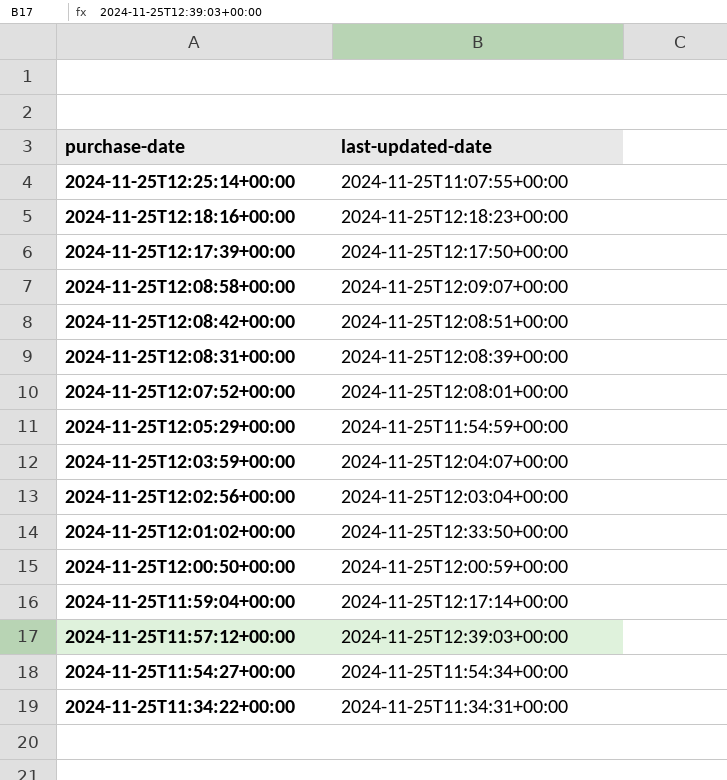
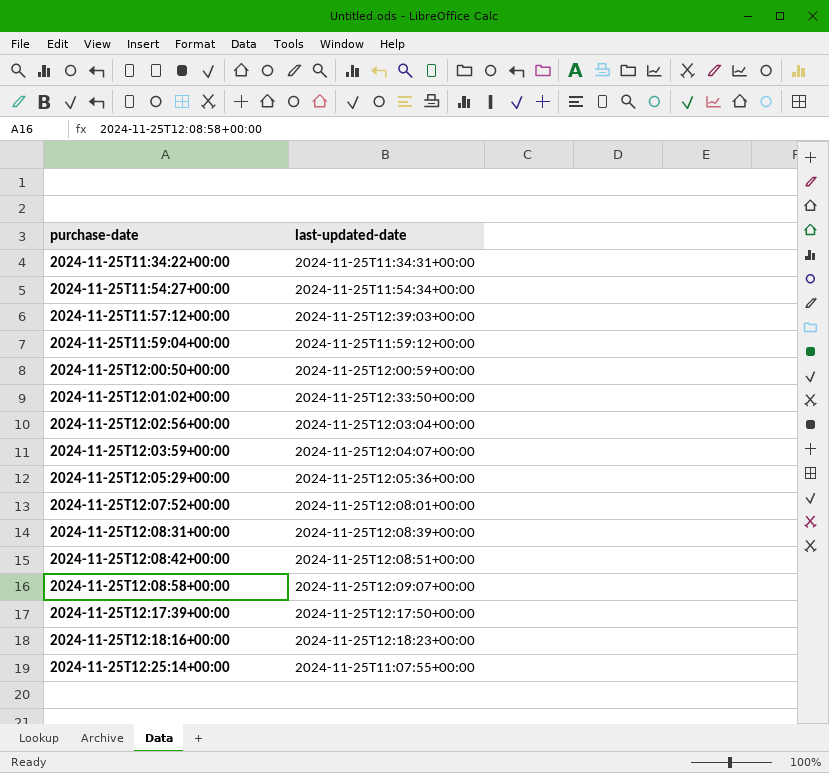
row order: purchase-date descending -> purchase-date ascending
2024-11-25T11:59:04+00:00 | last-updated-date: 2024-11-25T12:17:14+00:00 -> 2024-11-25T11:59:12+00:00
2024-11-25T12:05:29+00:00 | last-updated-date: 2024-11-25T11:54:59+00:00 -> 2024-11-25T12:05:36+00:00

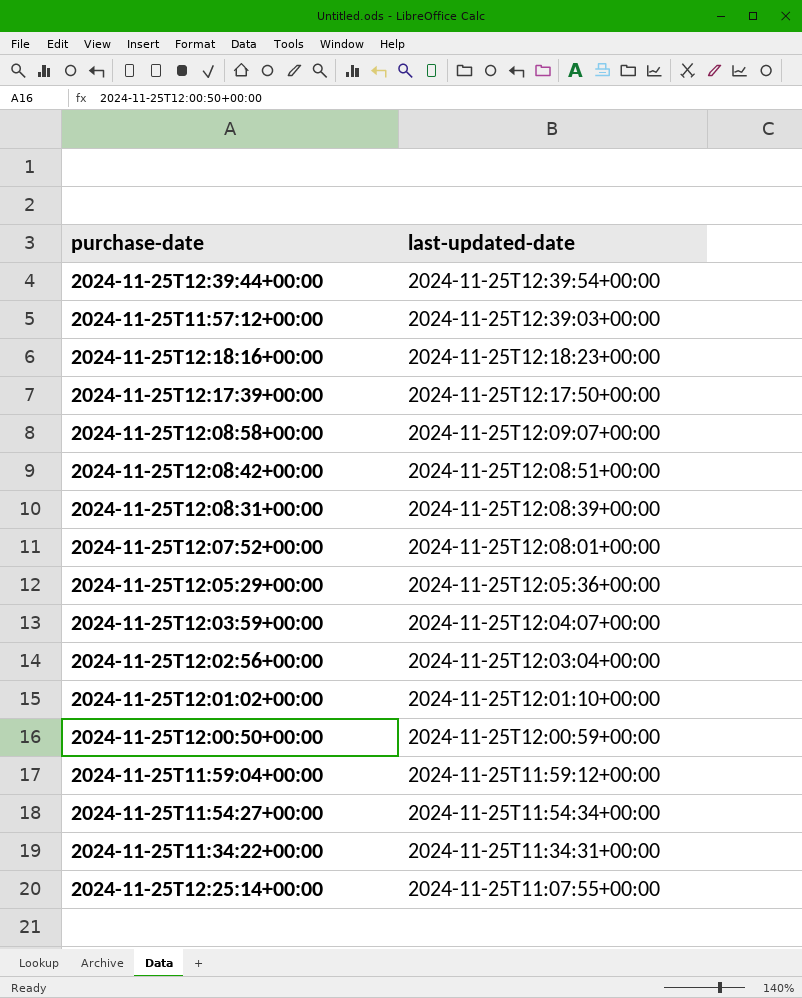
row order: purchase-date ascending -> last-updated-date descending
row 2024-11-25T12:39:44+00:00: none -> 2024-11-25T12:39:54+00:00
2024-11-25T12:01:02+00:00 | last-updated-date: 2024-11-25T12:33:50+00:00 -> 2024-11-25T12:01:10+00:00

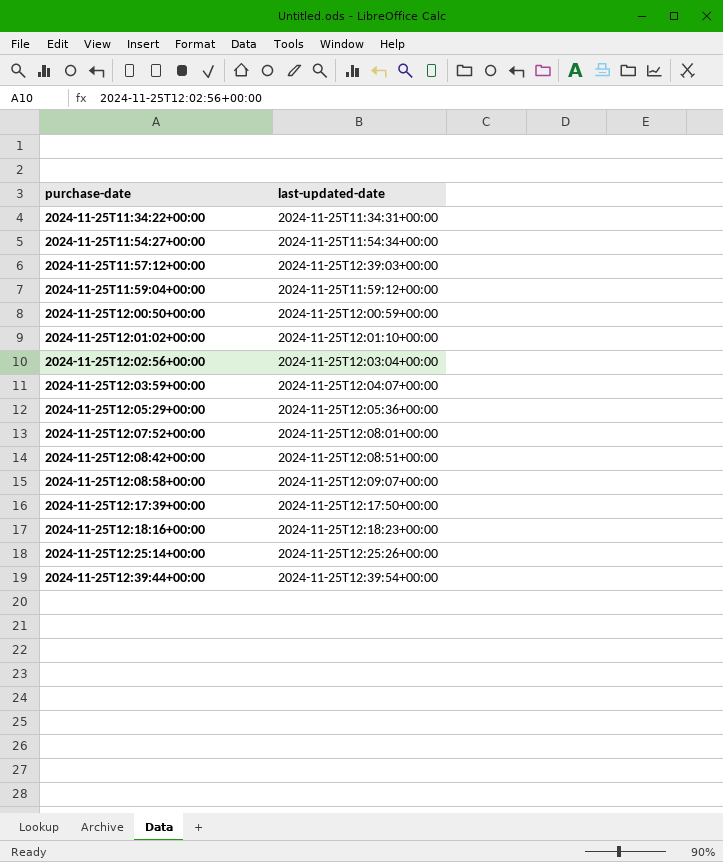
row order: last-updated-date descending -> purchase-date ascending
row 2024-11-25T12:08:31+00:00: 2024-11-25T12:08:39+00:00 -> none
2024-11-25T12:25:14+00:00 | last-updated-date: 2024-11-25T11:07:55+00:00 -> 2024-11-25T12:25:26+00:00

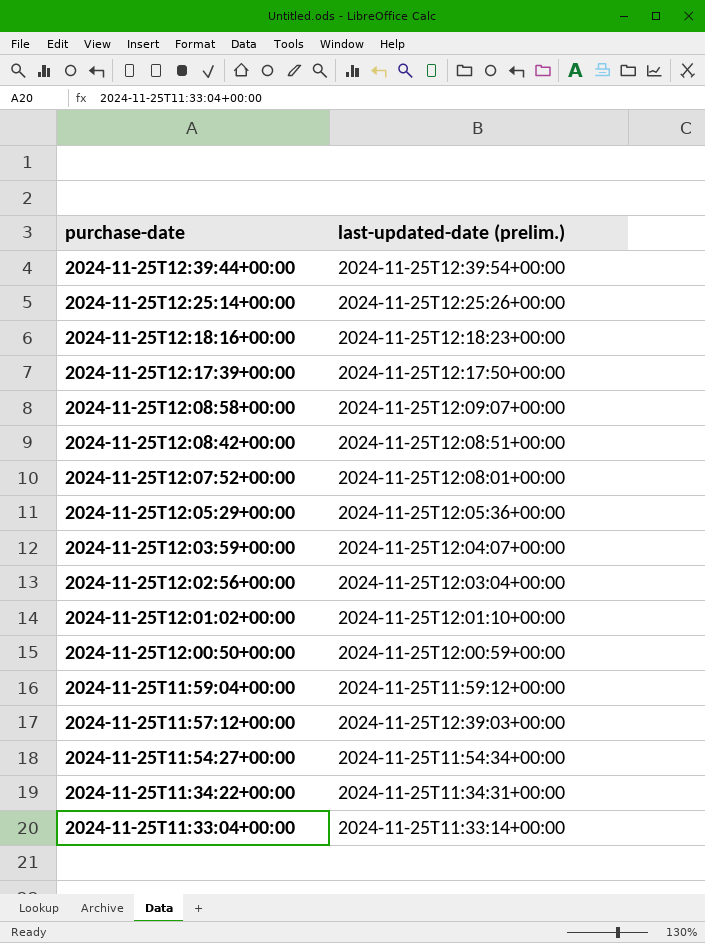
row order: purchase-date ascending -> purchase-date descending
column name: last-updated-date -> last-updated-date (prelim.)
row 2024-11-25T11:33:04+00:00: none -> 2024-11-25T11:33:14+00:00

